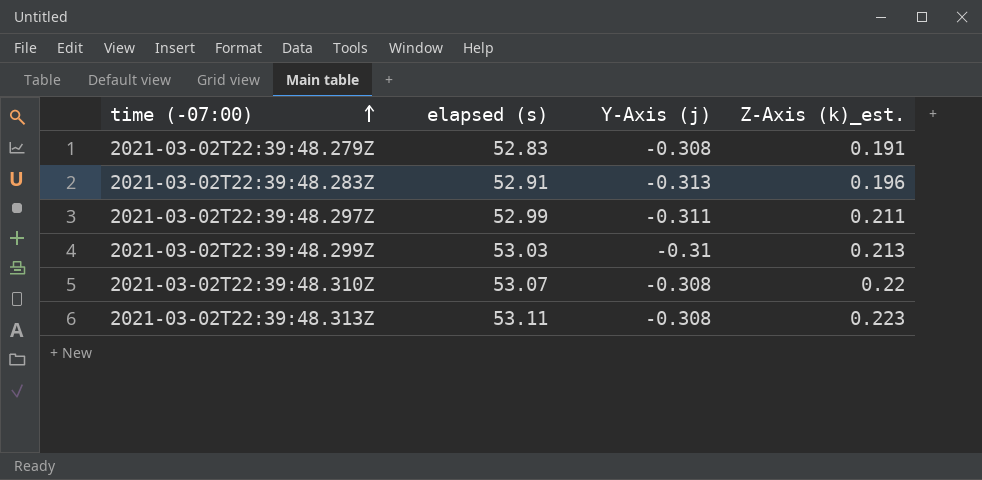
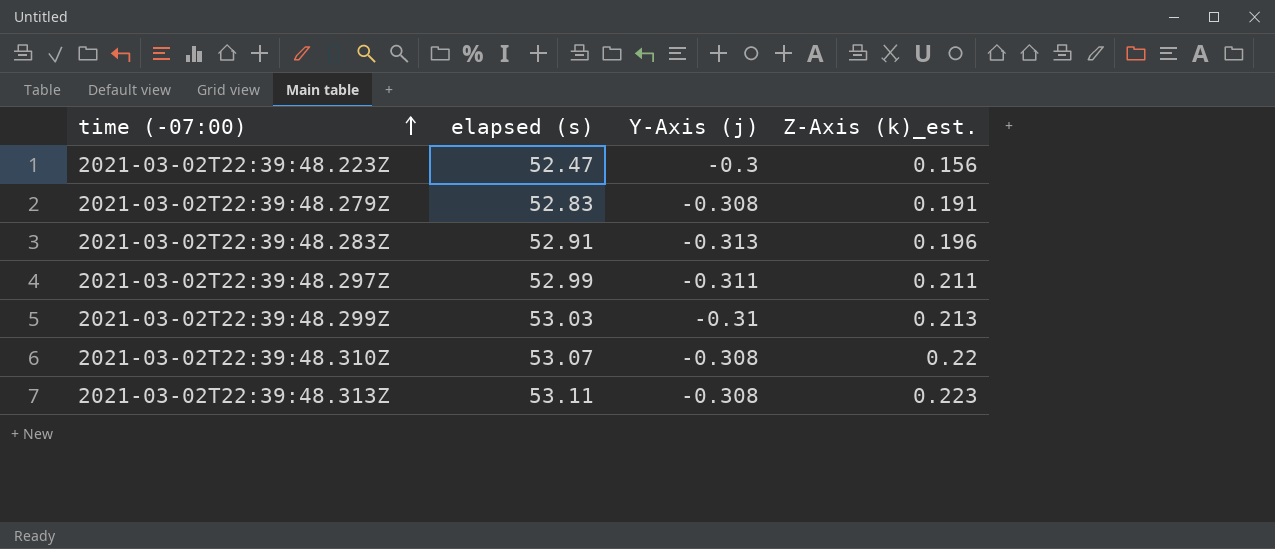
row 2021-03-02T22:39:48.223Z: none -> 52.47 | -0.3 | 0.156

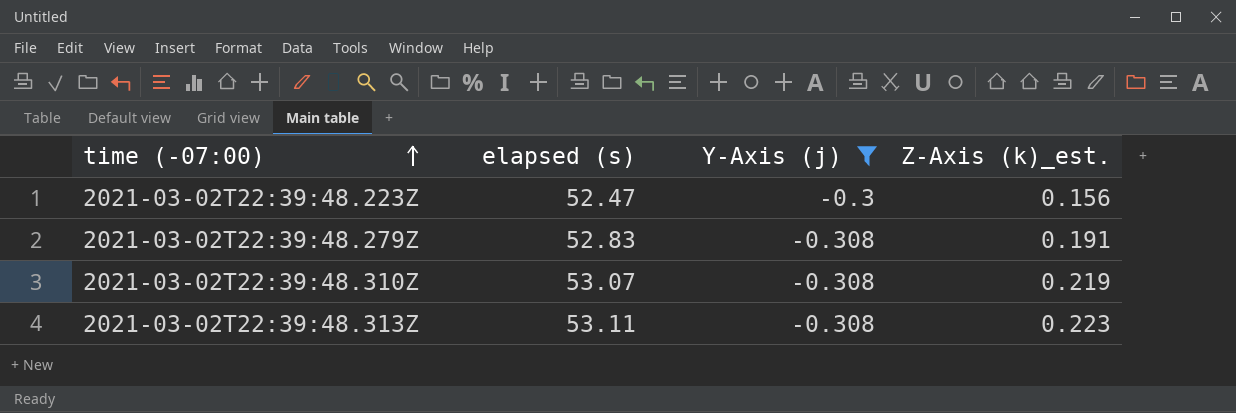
filter: none -> Y-Axis (j) >= -0.308
2021-03-02T22:39:48.310Z | Z-Axis (k)_est.: 0.22 -> 0.219

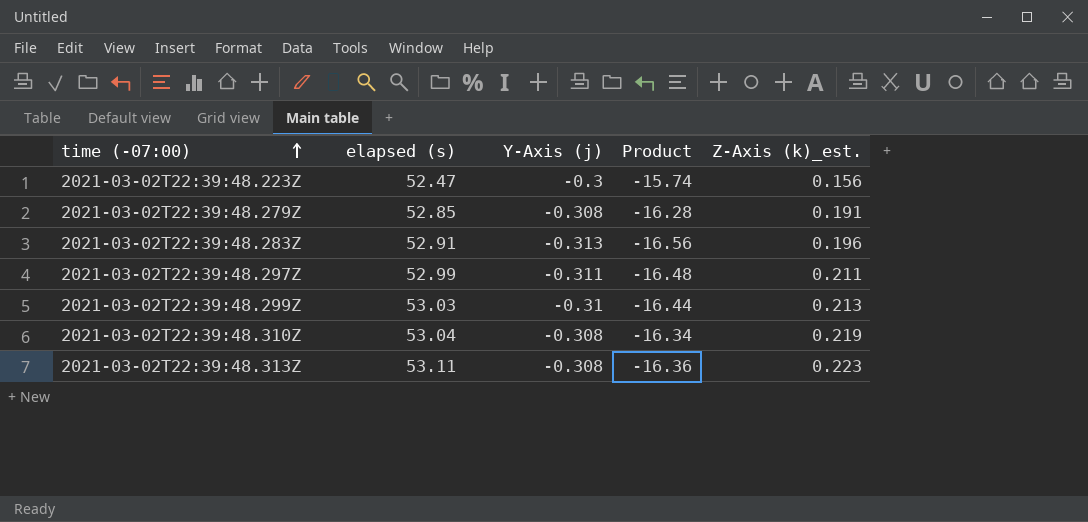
filter: Y-Axis (j) >= -0.308 -> none
column Product | formula: none -> [elapsed (s)] * [Y-Axis (j)]
2021-03-02T22:39:48.279Z | elapsed (s): 52.83 -> 52.85
2021-03-02T22:39:48.310Z | elapsed (s): 53.07 -> 53.04

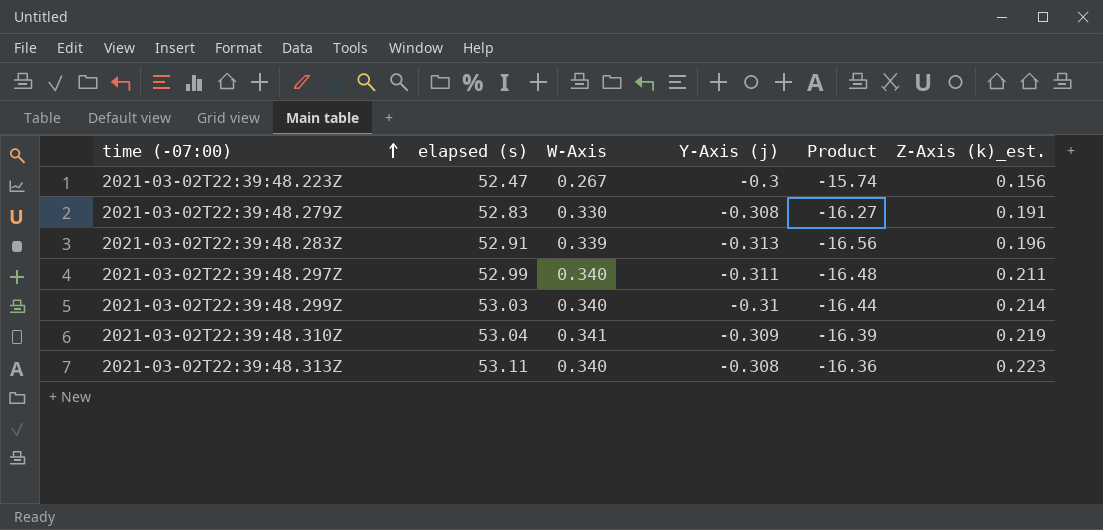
column W-Axis | position: none -> 3
2021-03-02T22:39:48.279Z | elapsed (s): 52.85 -> 52.83
2021-03-02T22:39:48.279Z | Product: -16.28 -> -16.27
2021-03-02T22:39:48.299Z | Z-Axis (k)_est.: 0.213 -> 0.214
2021-03-02T22:39:48.310Z | Y-Axis (j): -0.308 -> -0.309
2021-03-02T22:39:48.310Z | Product: -16.34 -> -16.39

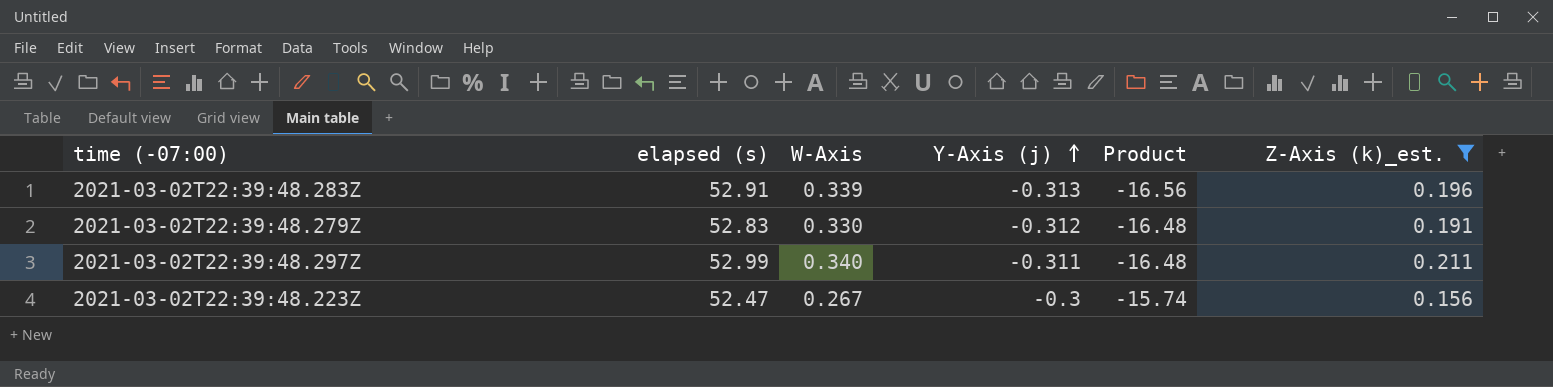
filter: none -> Z-Axis (k)_est. <= 0.211
row order: time (-07:00) ascending -> Y-Axis (j) ascending
2021-03-02T22:39:48.279Z | Y-Axis (j): -0.308 -> -0.312
2021-03-02T22:39:48.279Z | Product: -16.27 -> -16.48

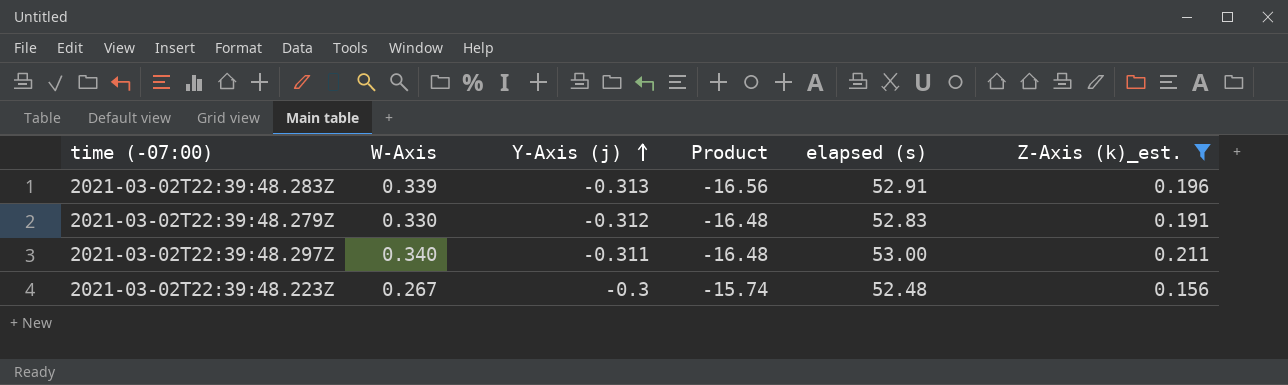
column elapsed (s) | position: 2 -> 5
2021-03-02T22:39:48.297Z | elapsed (s): 52.99 -> 53.00
2021-03-02T22:39:48.223Z | elapsed (s): 52.47 -> 52.48

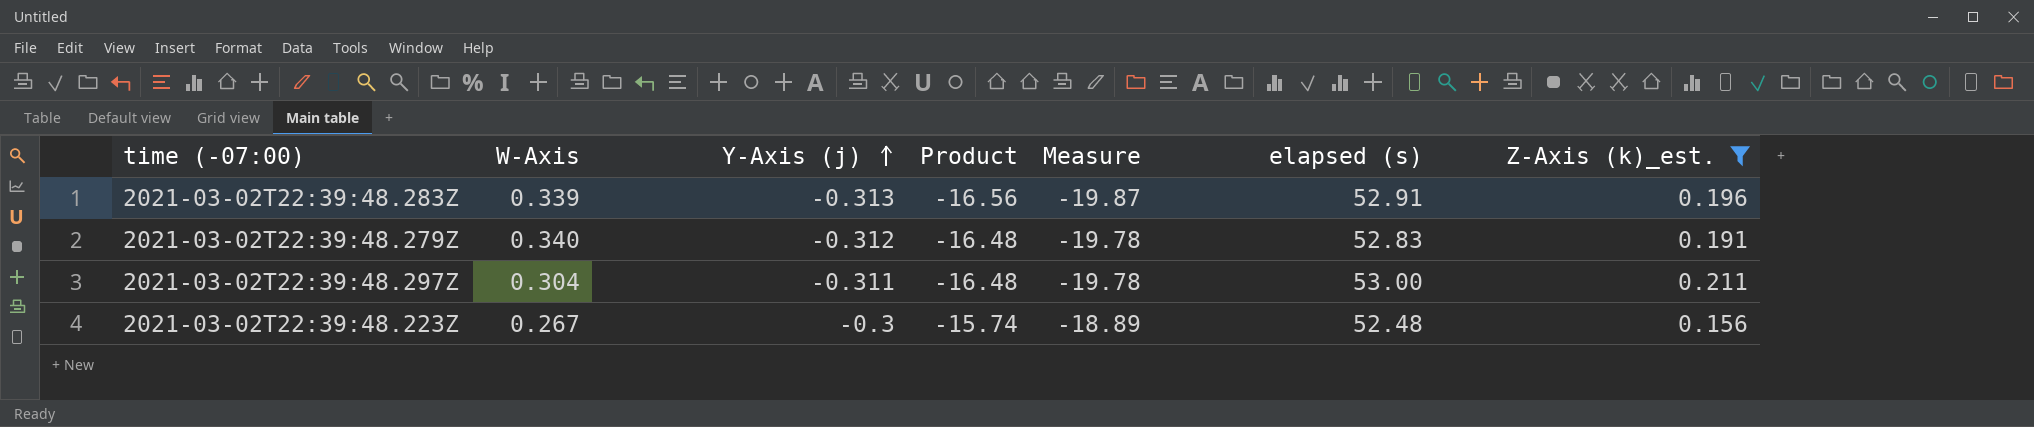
column Measure | formula: none -> [Product] * 1.2
2021-03-02T22:39:48.279Z | W-Axis: 0.330 -> 0.340
2021-03-02T22:39:48.297Z | W-Axis: 0.340 -> 0.304

